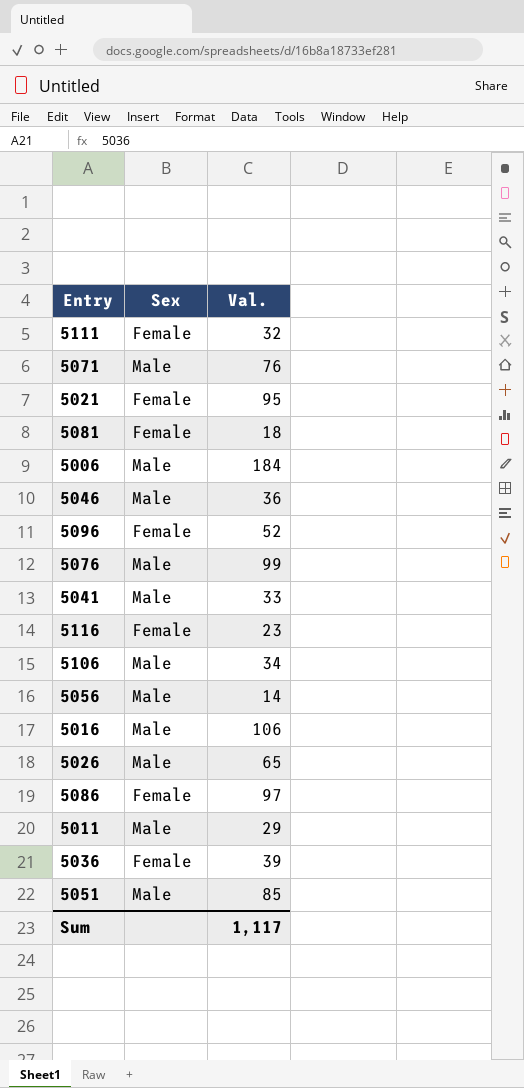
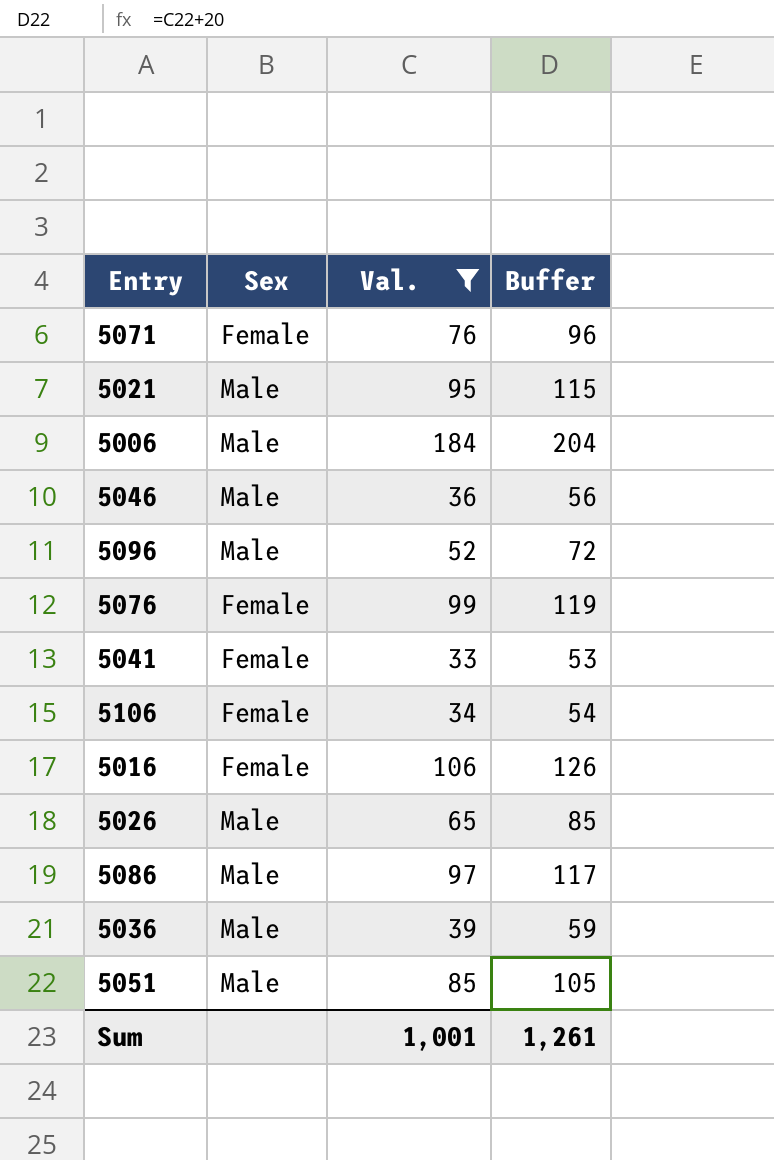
filter: none -> Val. >= 33
column Buffer | formula: none -> [Val.] + 20
5071 | Sex: Male -> Female
5021 | Sex: Female -> Male
5096 | Sex: Female -> Male
5076 | Sex: Male -> Female
5041 | Sex: Male -> Female
5106 | Sex: Male -> Female
5016 | Sex: Male -> Female
5086 | Sex: Female -> Male
5036 | Sex: Female -> Male
Sum | Val.: 1,117 -> 1,001

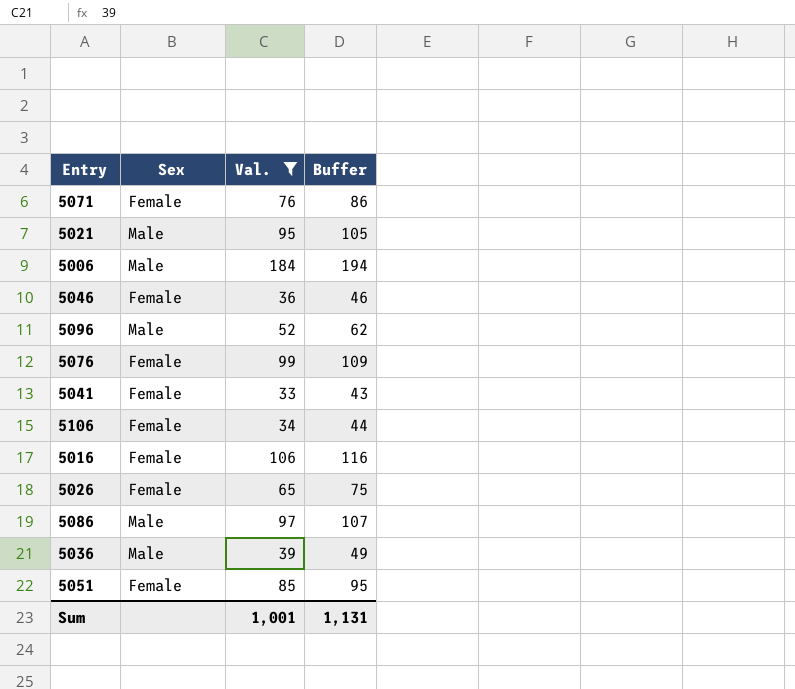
column Buffer | formula: [Val.] + 20 -> [Val.] + 10
5046 | Sex: Male -> Female
5026 | Sex: Male -> Female
5051 | Sex: Male -> Female
Sum | Buffer: 1,261 -> 1,131

